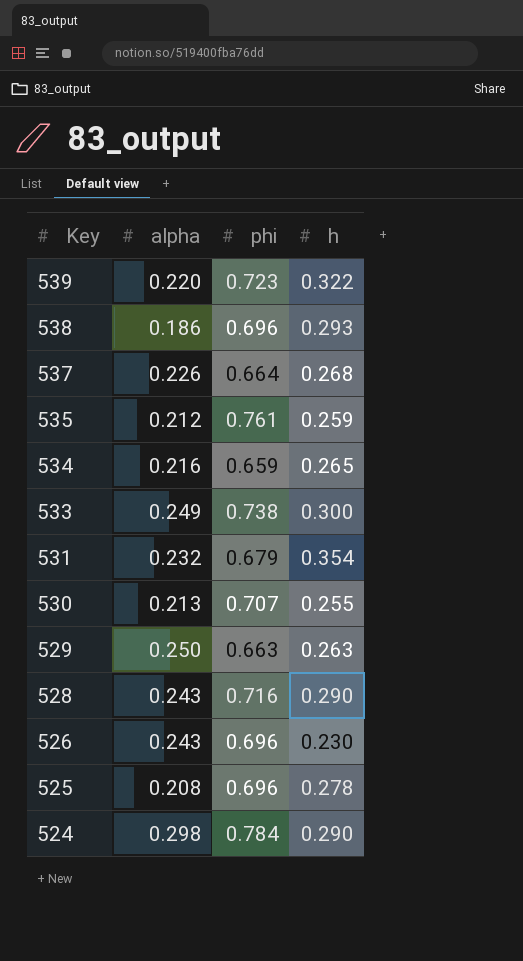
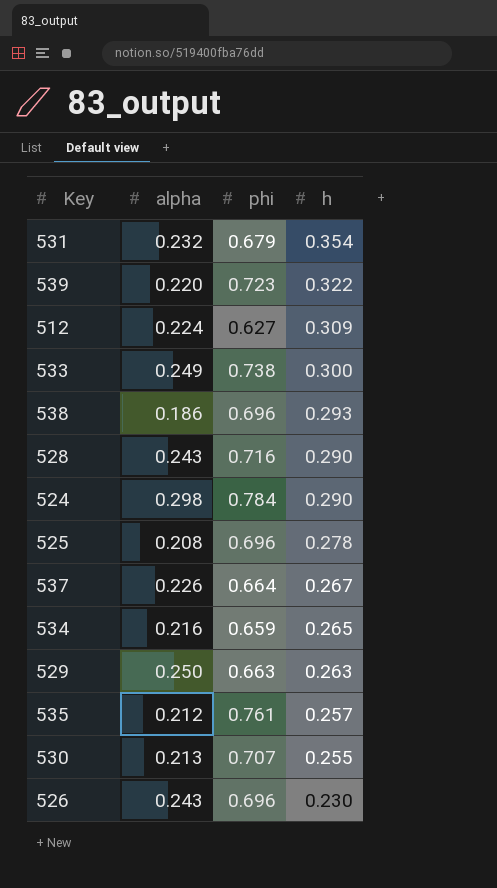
row order: Key descending -> h descending
row 512: none -> 0.224 | 0.627 | 0.309
537 | h: 0.268 -> 0.267
535 | h: 0.259 -> 0.257

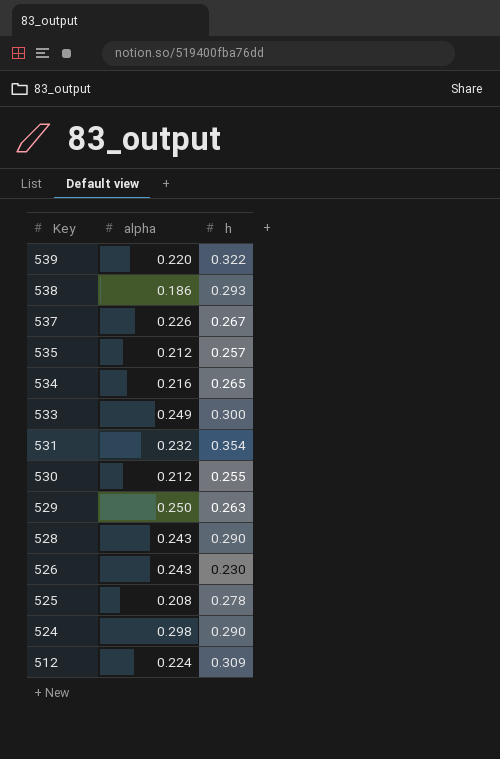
row order: h descending -> Key descending
column phi | position: 3 -> none
530 | alpha: 0.213 -> 0.212

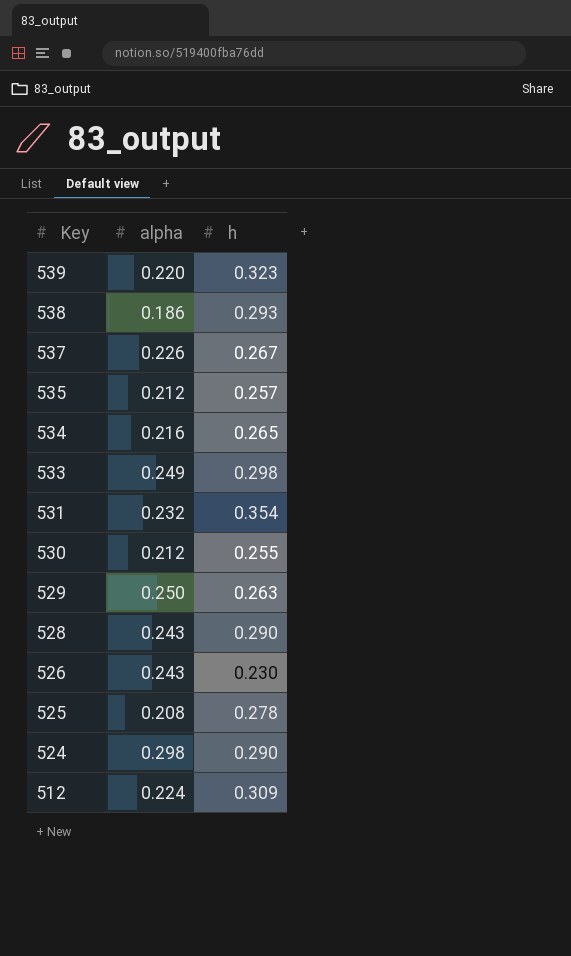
539 | h: 0.322 -> 0.323
533 | h: 0.300 -> 0.298

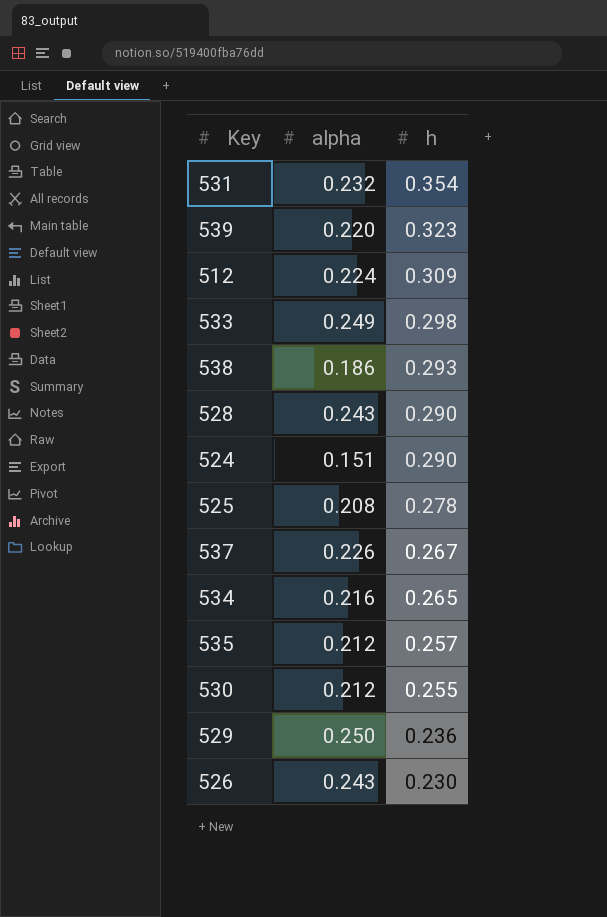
row order: Key descending -> h descending
524 | alpha: 0.298 -> 0.151
529 | h: 0.263 -> 0.236

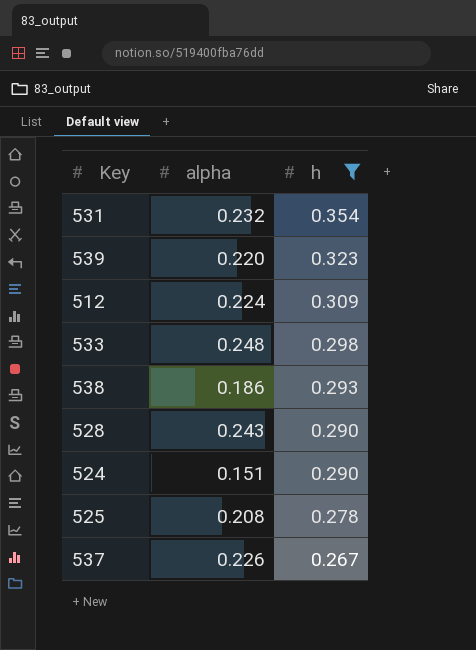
filter: none -> h >= 0.267
533 | alpha: 0.249 -> 0.248

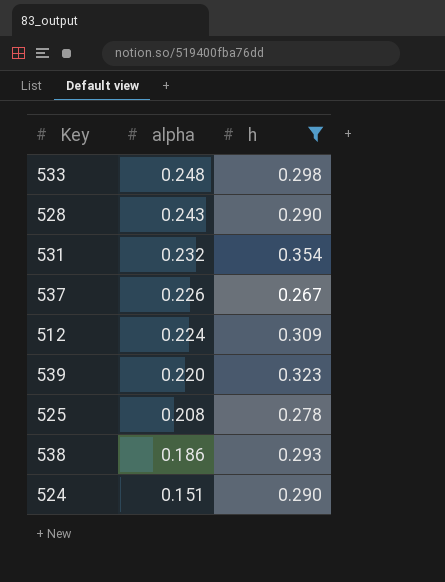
row order: h descending -> alpha descending

